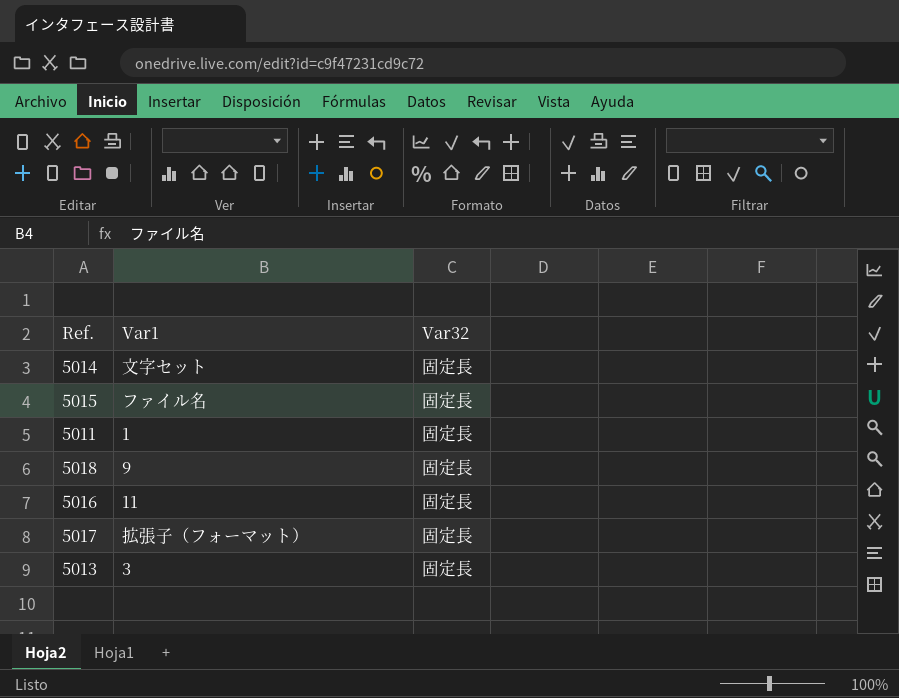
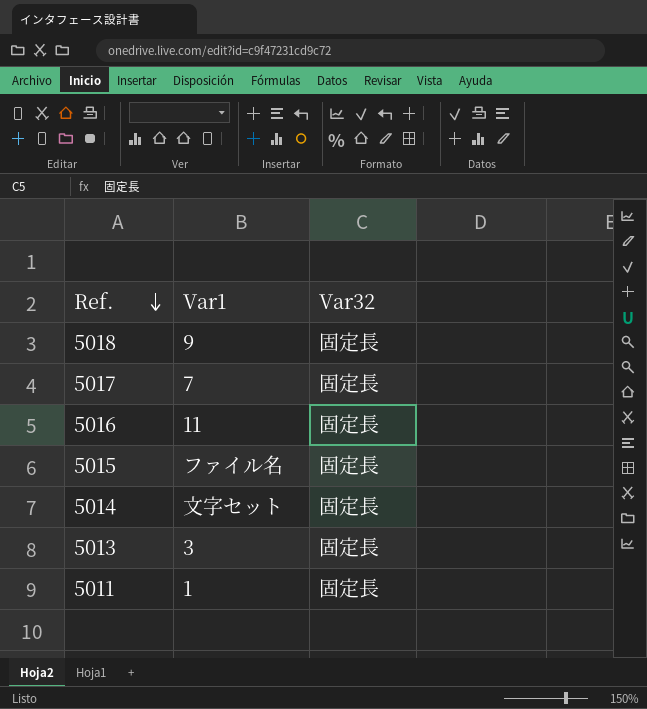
row order: none -> Ref. descending
5017 | Var1: 拡張子（フォーマット） -> 7

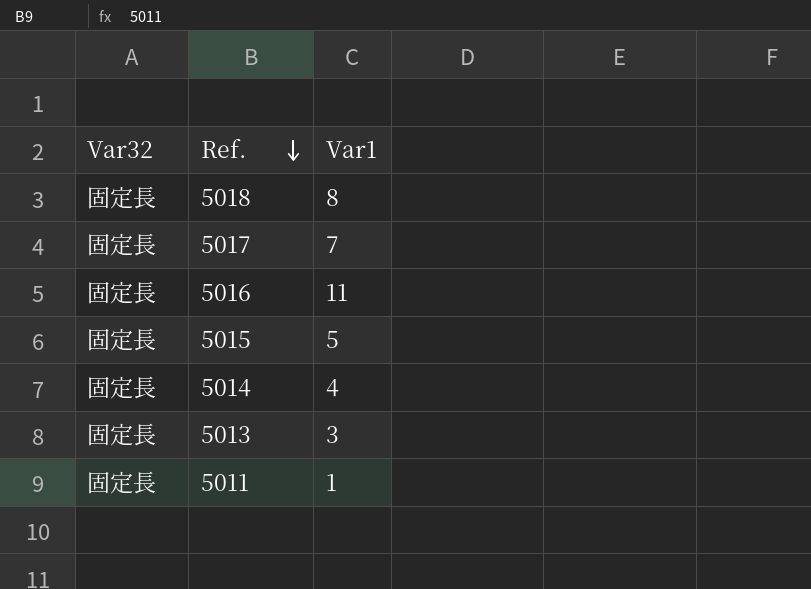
column Var32 | position: 3 -> 1
5018 | Var1: 9 -> 8
5015 | Var1: ファイル名 -> 5
5014 | Var1: 文字セット -> 4

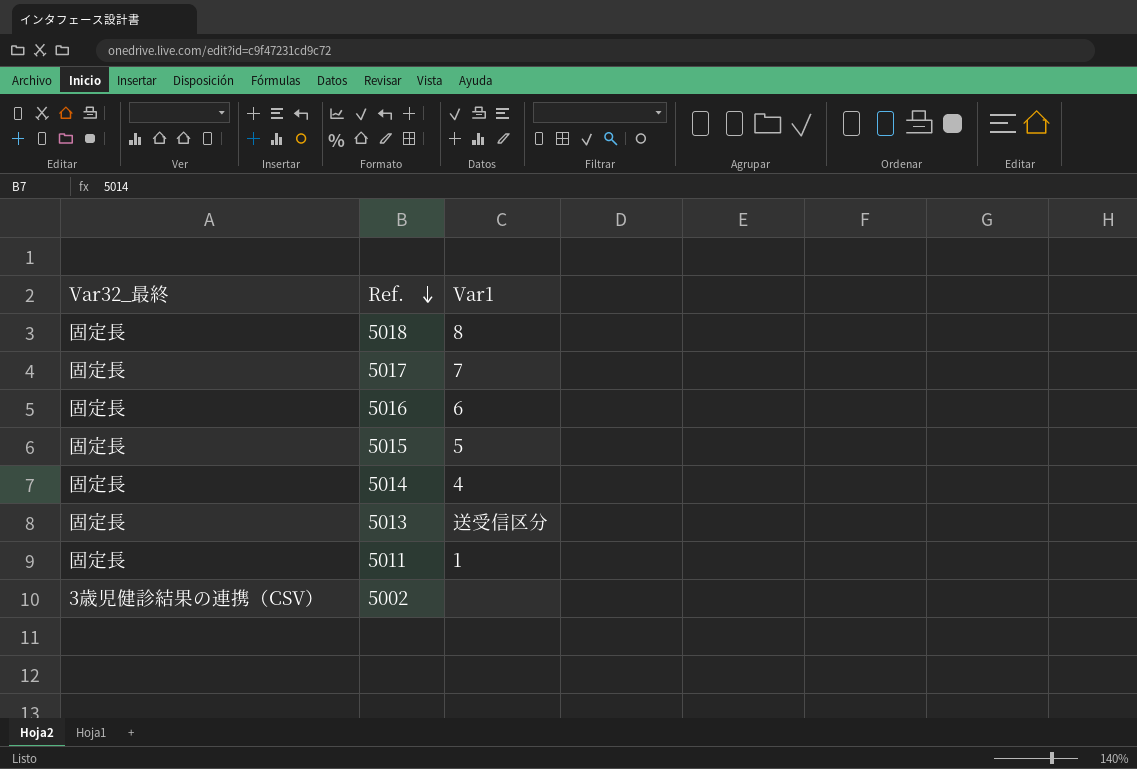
column name: Var32 -> Var32_最終
5016 | Var1: 11 -> 6
5013 | Var1: 3 -> 送受信区分
row 5002: none -> 3歳児健診結果の連携（CSV） | none

